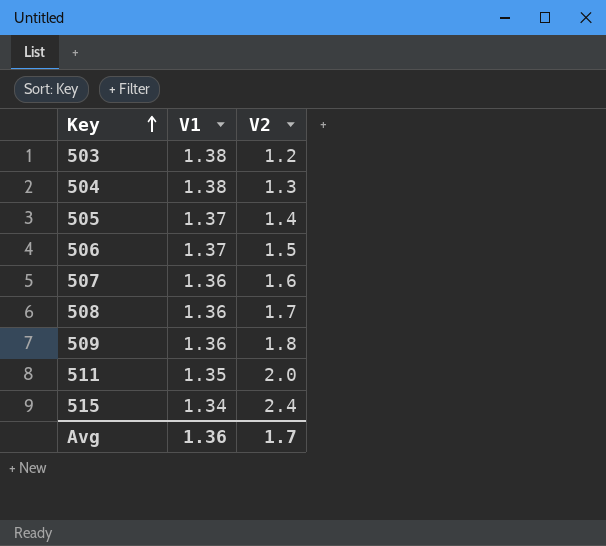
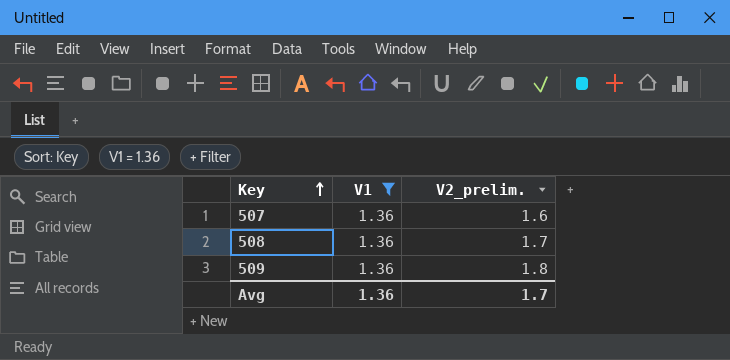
filter: none -> V1 = 1.36
column name: V2 -> V2_prelim.

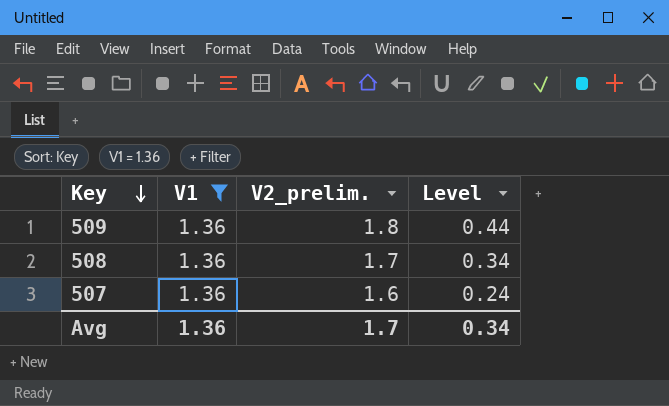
row order: Key ascending -> Key descending
column Level | formula: none -> [V2_prelim.] - [V1]

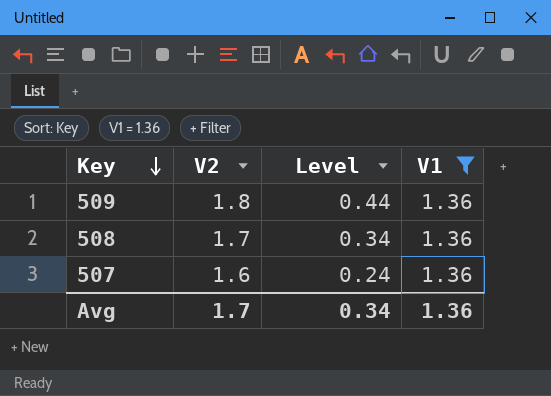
column name: V2_prelim. -> V2
column V1 | position: 2 -> 4

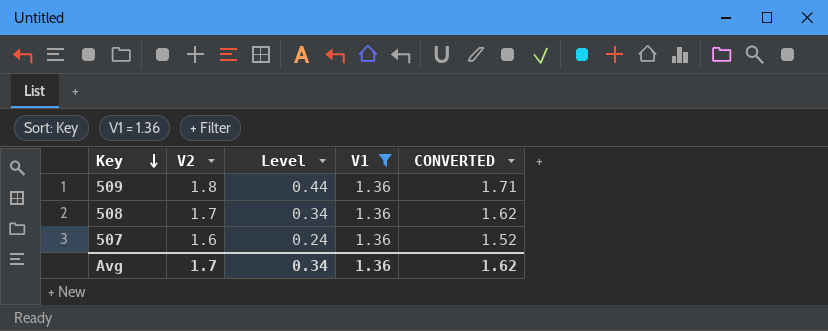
column CONVERTED | formula: none -> [V2] * 0.95

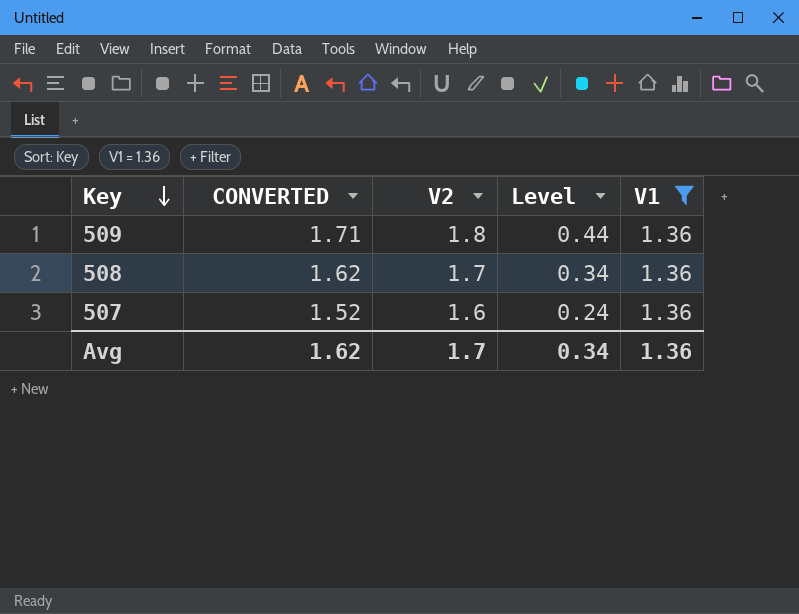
column CONVERTED | position: 5 -> 2

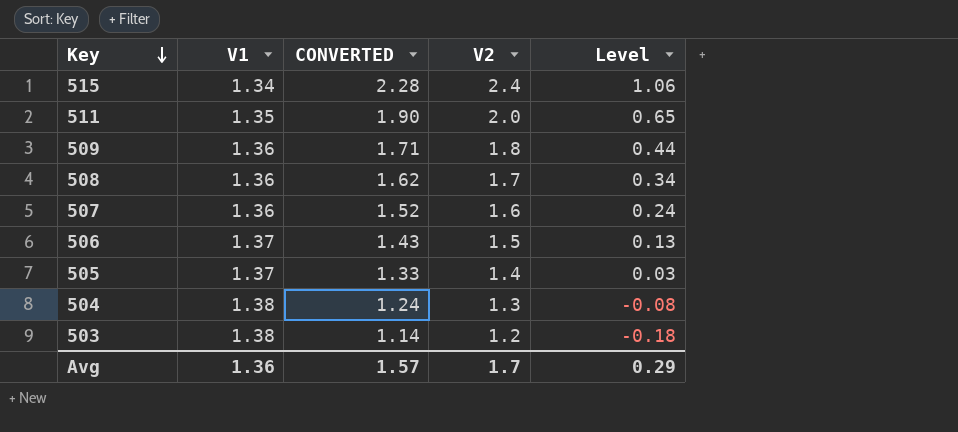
filter: V1 = 1.36 -> none
column V1 | position: 5 -> 2
Avg | CONVERTED: 1.62 -> 1.57
Avg | Level: 0.34 -> 0.29

